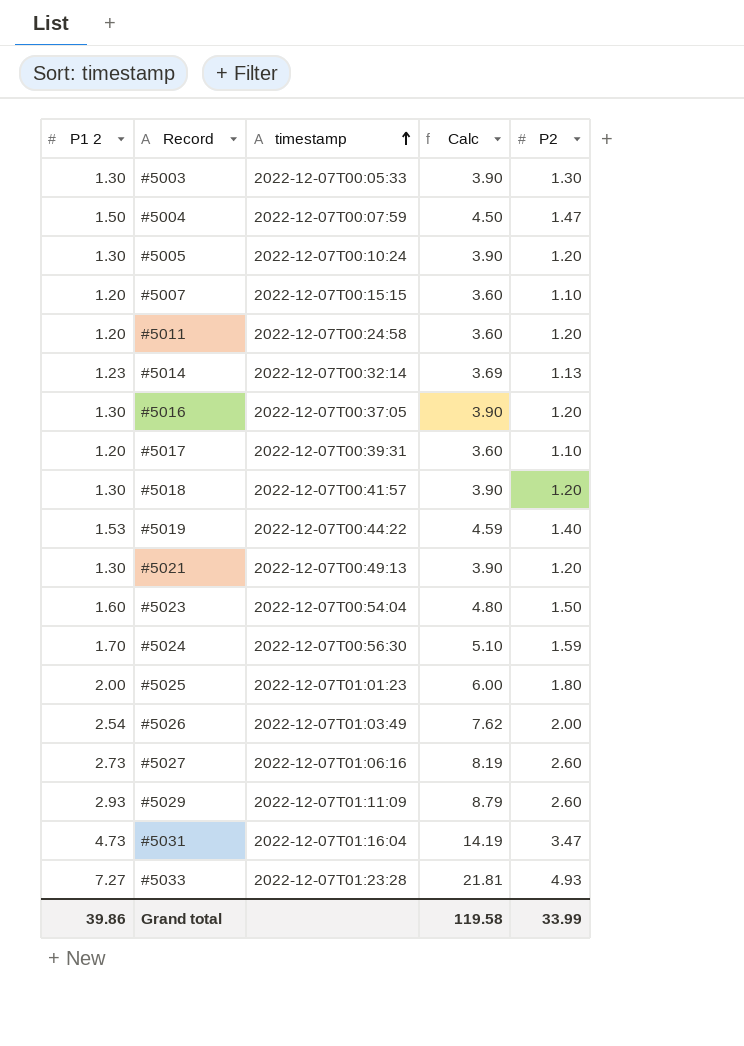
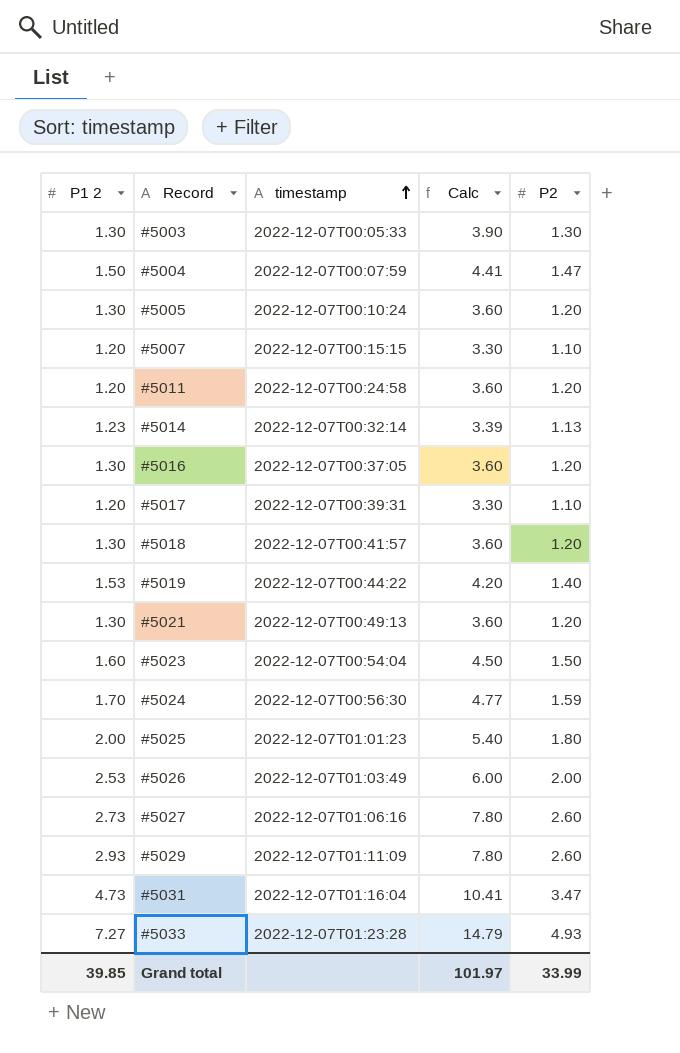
column Calc | formula: [P1 2] * 3 -> [P2] * 3
#5026 | P1 2: 2.54 -> 2.53
Grand total | P1 2: 39.86 -> 39.85
Grand total | Calc: 119.58 -> 101.97

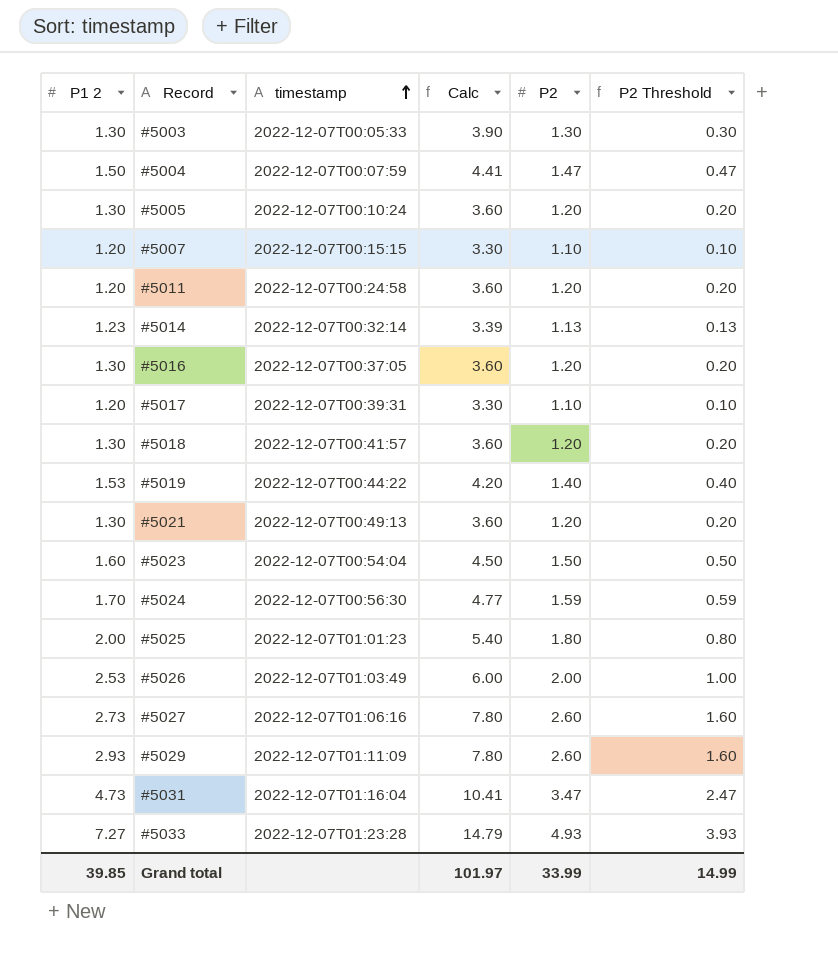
column P2 Threshold | formula: none -> [P2] - 1

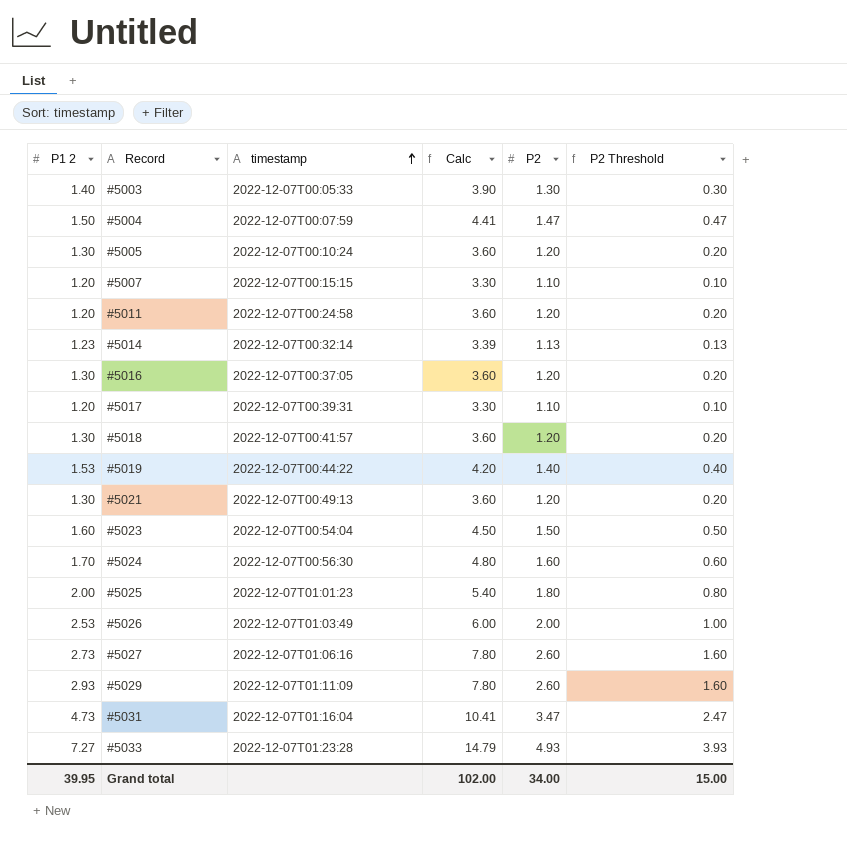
#5003 | P1 2: 1.30 -> 1.40
#5024 | Calc: 4.77 -> 4.80
#5024 | P2: 1.59 -> 1.60
#5024 | P2 Threshold: 0.59 -> 0.60
Grand total | P1 2: 39.85 -> 39.95
Grand total | Calc: 101.97 -> 102.00
Grand total | P2: 33.99 -> 34.00
Grand total | P2 Threshold: 14.99 -> 15.00

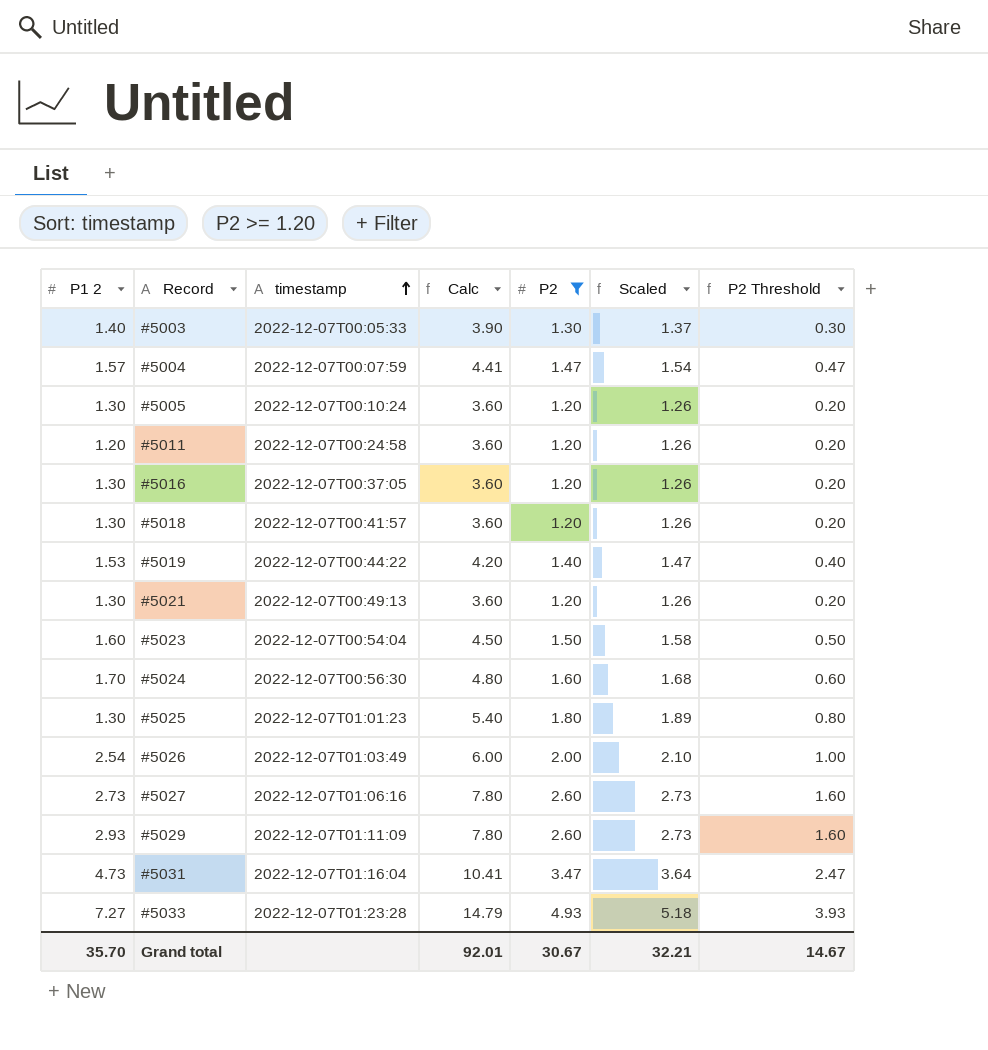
filter: none -> P2 >= 1.20
column Scaled | formula: none -> [P2] * 1.05
#5004 | P1 2: 1.50 -> 1.57
#5025 | P1 2: 2.00 -> 1.30
#5026 | P1 2: 2.53 -> 2.54
Grand total | P1 2: 39.95 -> 35.70
Grand total | Calc: 102.00 -> 92.01
Grand total | P2: 34.00 -> 30.67
Grand total | P2 Threshold: 15.00 -> 14.67

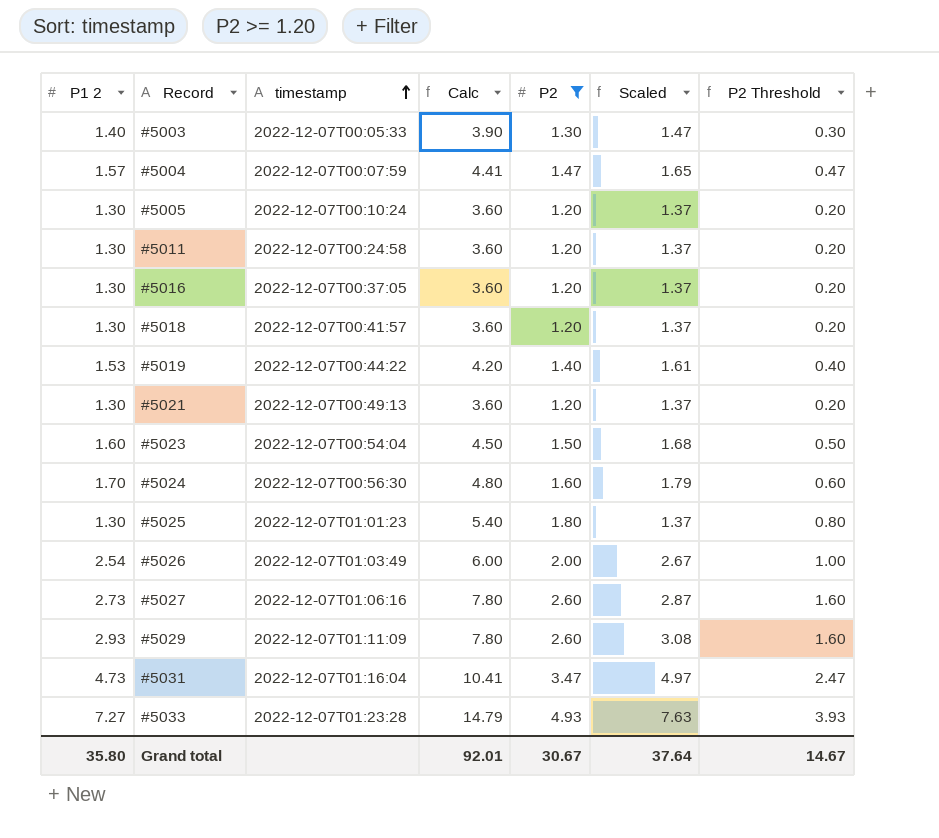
column Scaled | formula: [P2] * 1.05 -> [P1 2] * 1.05
#5011 | P1 2: 1.20 -> 1.30
Grand total | P1 2: 35.70 -> 35.80
Grand total | Scaled: 32.21 -> 37.64

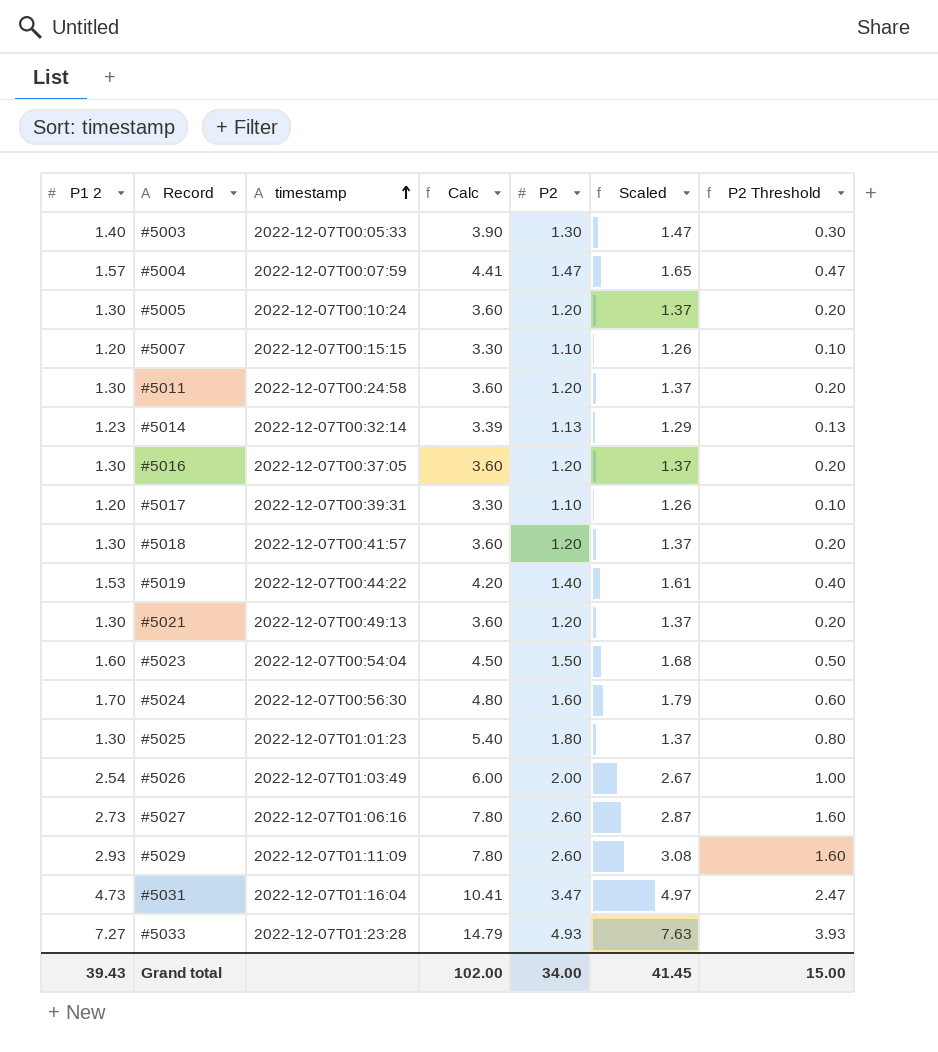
filter: P2 >= 1.20 -> none
Grand total | P1 2: 35.80 -> 39.43
Grand total | Calc: 92.01 -> 102.00
Grand total | P2: 30.67 -> 34.00
Grand total | Scaled: 37.64 -> 41.45
Grand total | P2 Threshold: 14.67 -> 15.00

